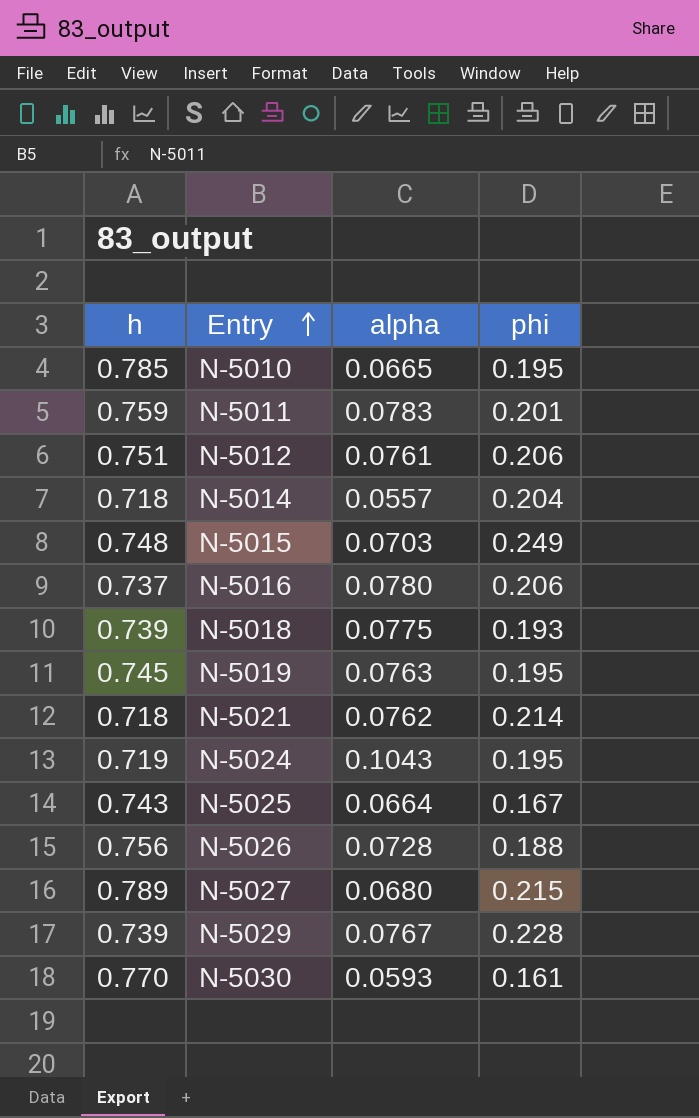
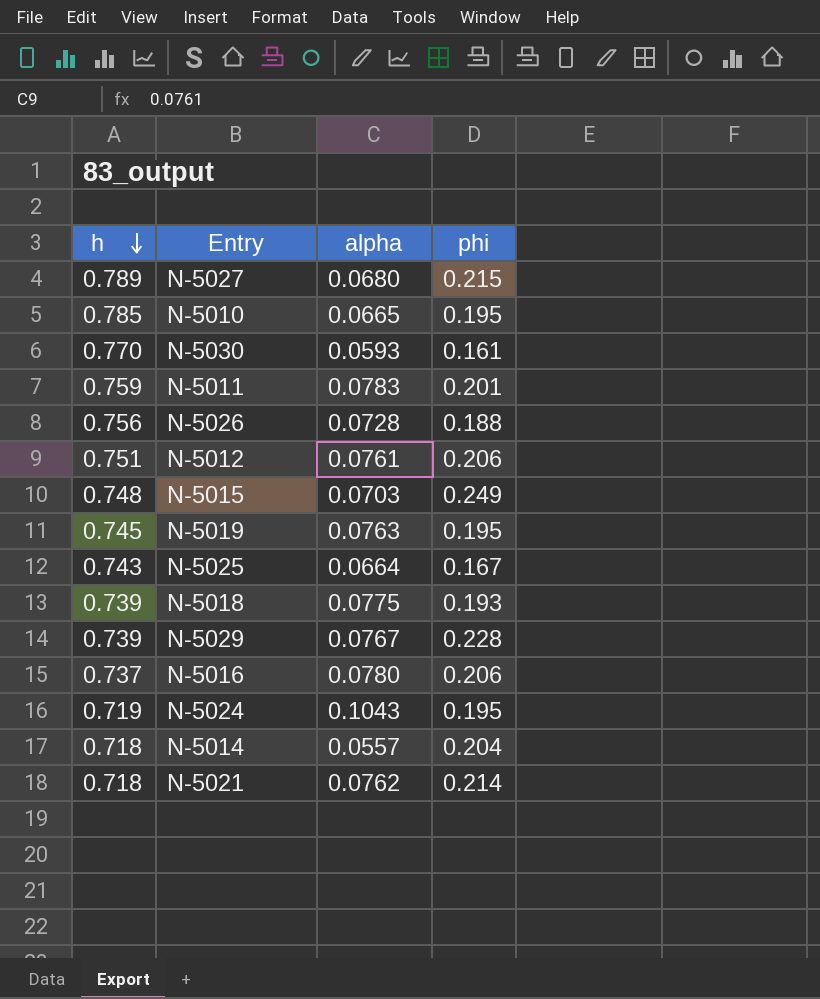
row order: Entry ascending -> h descending

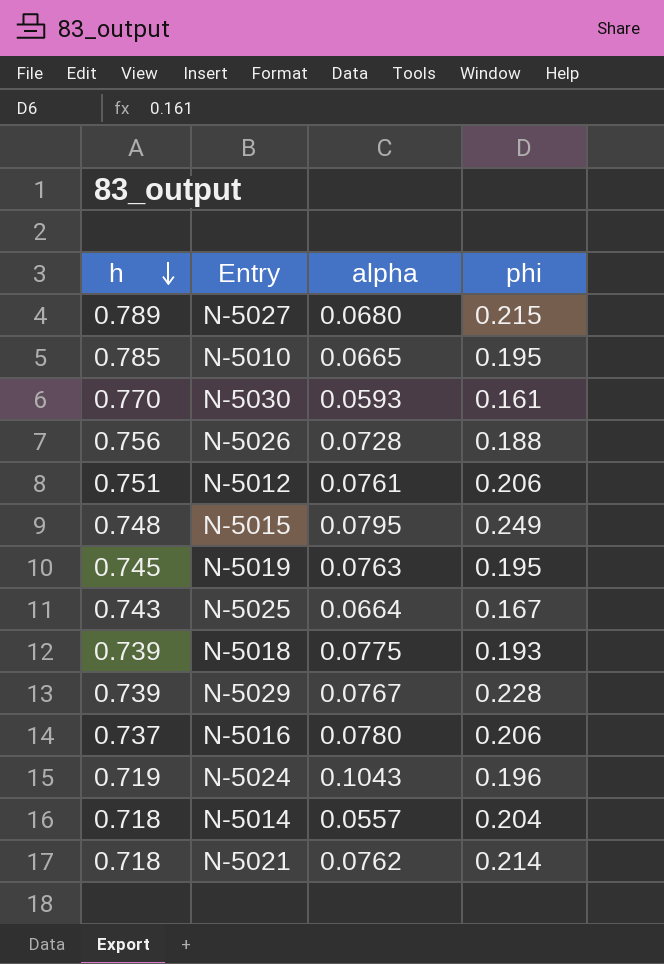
row N-5011: 0.759 | 0.0783 | 0.201 -> none
N-5015 | alpha: 0.0703 -> 0.0795
N-5024 | phi: 0.195 -> 0.196

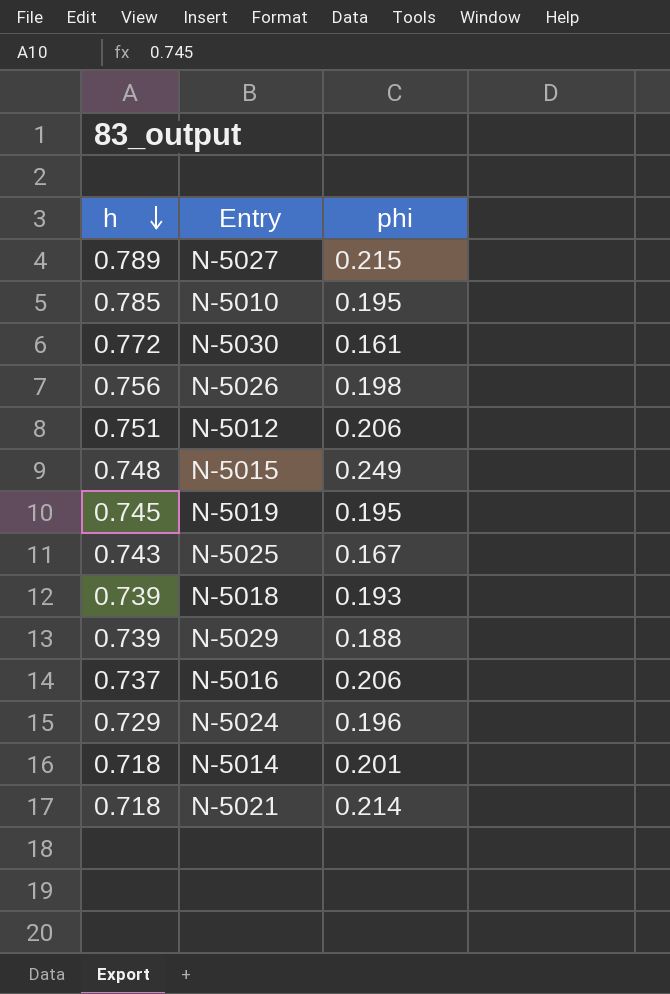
column alpha | position: 3 -> none
N-5030 | h: 0.770 -> 0.772
N-5026 | phi: 0.188 -> 0.198
N-5029 | phi: 0.228 -> 0.188
N-5024 | h: 0.719 -> 0.729
N-5014 | phi: 0.204 -> 0.201

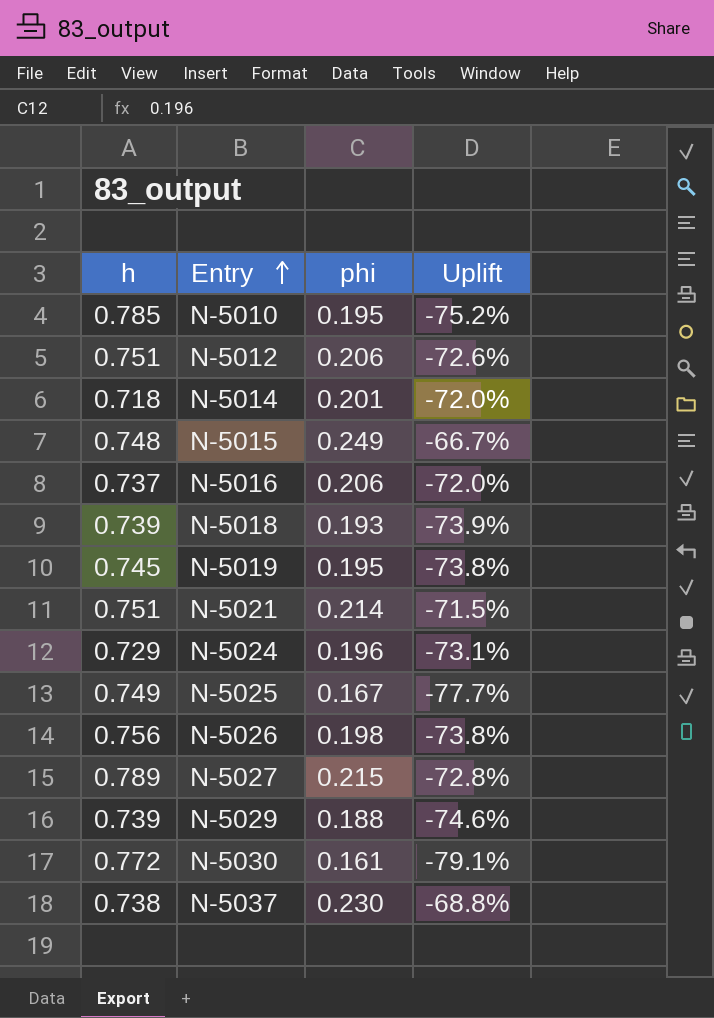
row order: h descending -> Entry ascending
column Uplift | formula: none -> ([phi] - [h]) / [h]
N-5021 | h: 0.718 -> 0.751
N-5025 | h: 0.743 -> 0.749
row N-5037: none -> 0.738 | 0.230 | -68.8%

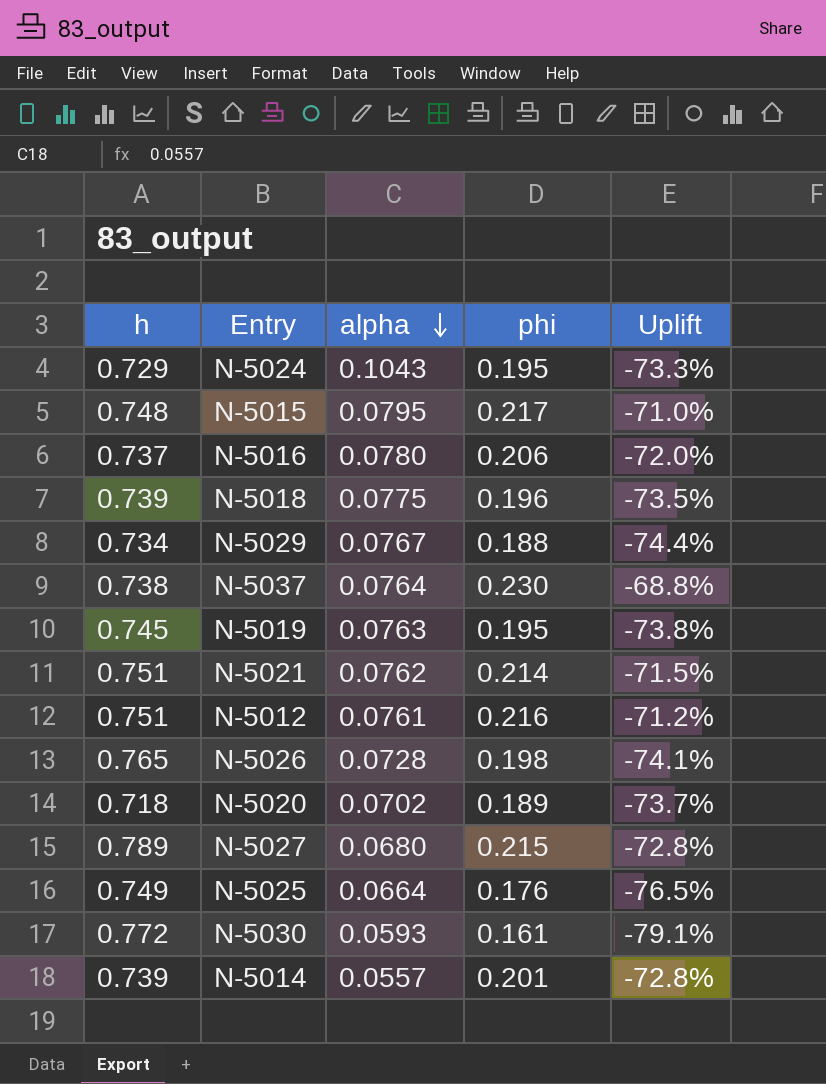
row order: Entry ascending -> alpha descending
column alpha | position: none -> 3
row N-5010: 0.785 | 0.195 | -75.2% -> none
N-5024 | phi: 0.196 -> 0.195
N-5024 | Uplift: -73.1% -> -73.3%
N-5015 | phi: 0.249 -> 0.217
N-5015 | Uplift: -66.7% -> -71.0%
N-5018 | phi: 0.193 -> 0.196
N-5018 | Uplift: -73.9% -> -73.5%
N-5029 | h: 0.739 -> 0.734
N-5029 | Uplift: -74.6% -> -74.4%
N-5012 | phi: 0.206 -> 0.216
N-5012 | Uplift: -72.6% -> -71.2%
N-5026 | h: 0.756 -> 0.765
N-5026 | Uplift: -73.8% -> -74.1%
row N-5020: none -> 0.718 | 0.0702 | 0.189 | -73.7%
N-5025 | phi: 0.167 -> 0.176
N-5025 | Uplift: -77.7% -> -76.5%
N-5014 | h: 0.718 -> 0.739
N-5014 | Uplift: -72.0% -> -72.8%

